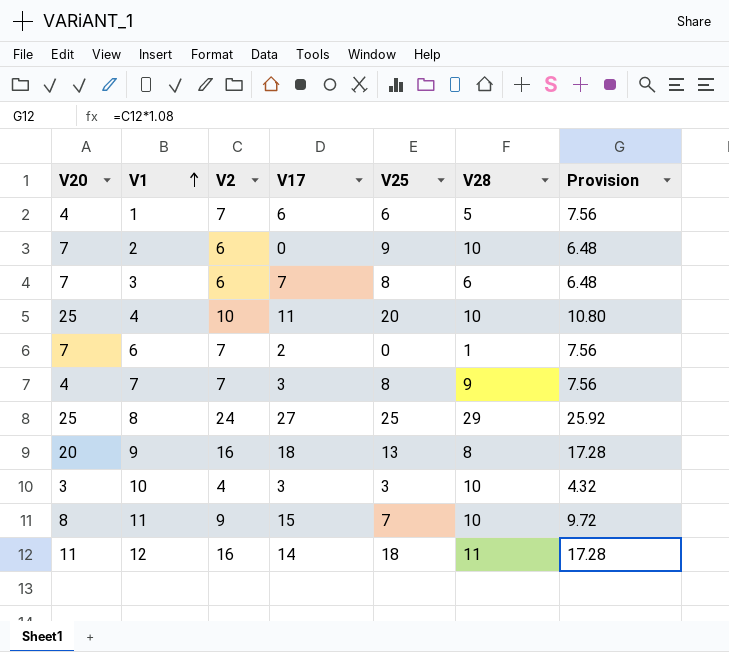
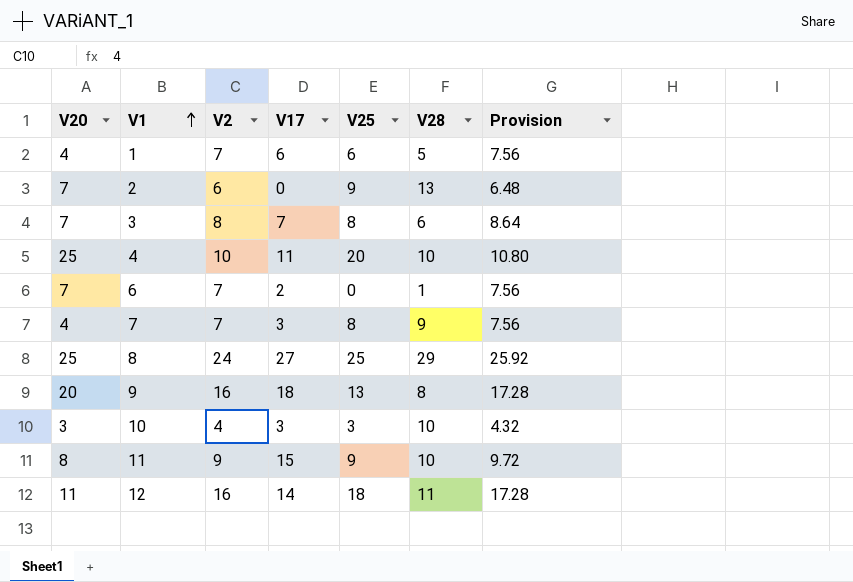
2 | V28: 10 -> 13
3 | V2: 6 -> 8
3 | Provision: 6.48 -> 8.64
11 | V25: 7 -> 9

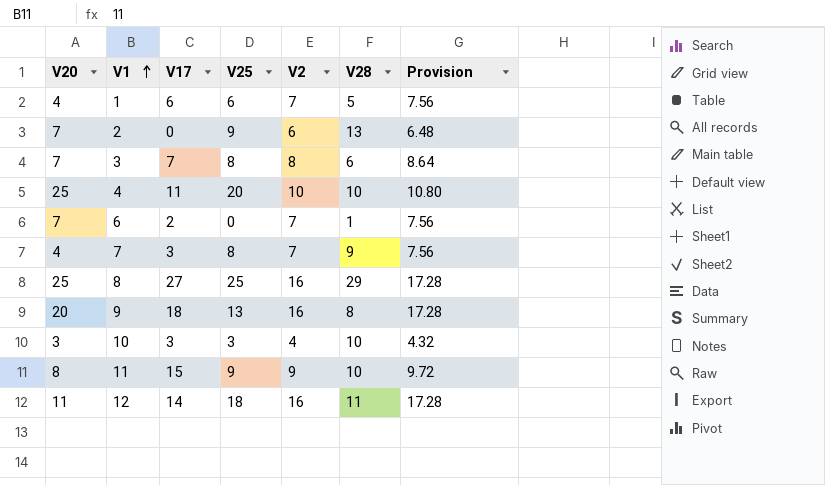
column V2 | position: 3 -> 5
8 | V2: 24 -> 16
8 | Provision: 25.92 -> 17.28

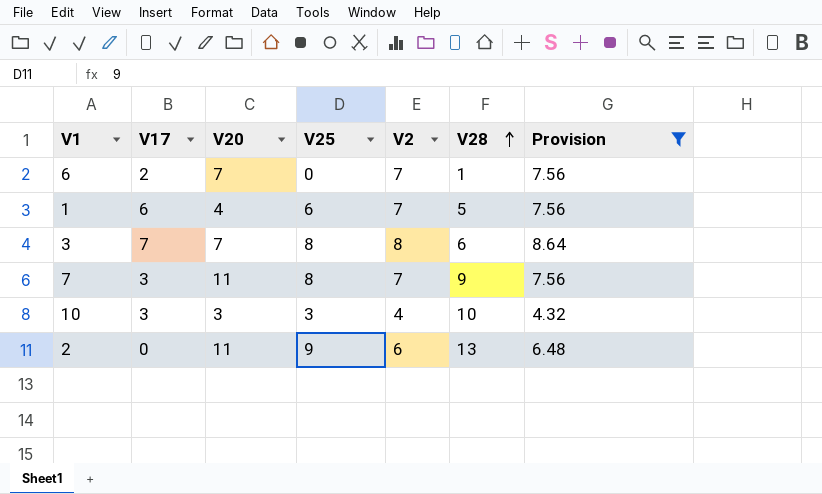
filter: none -> Provision <= 8.64
row order: V1 ascending -> V28 ascending
column V20 | position: 1 -> 3
7 | V20: 4 -> 11
2 | V20: 7 -> 11

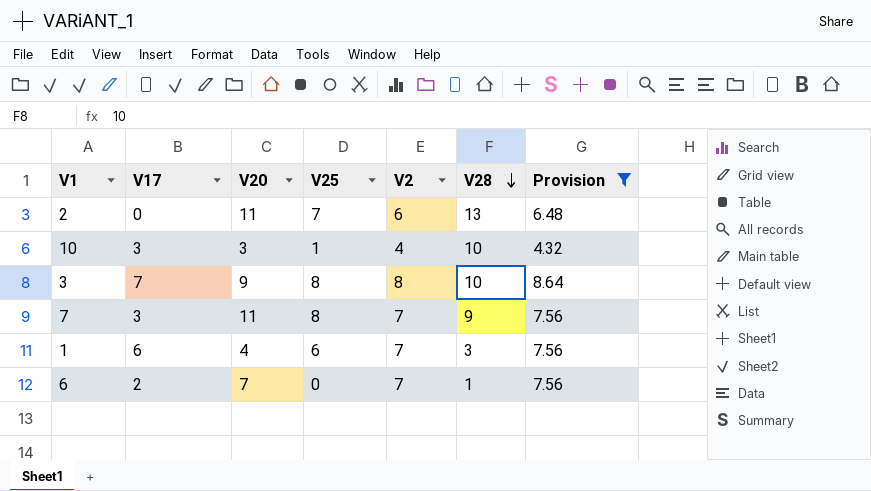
row order: V28 ascending -> V28 descending
2 | V25: 9 -> 7
10 | V25: 3 -> 1
3 | V20: 7 -> 9
3 | V28: 6 -> 10
1 | V28: 5 -> 3

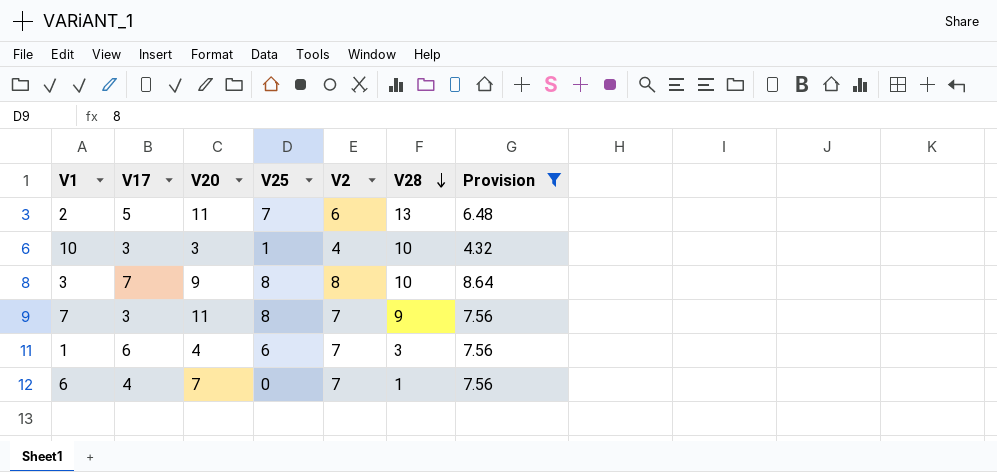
2 | V17: 0 -> 5
6 | V17: 2 -> 4

